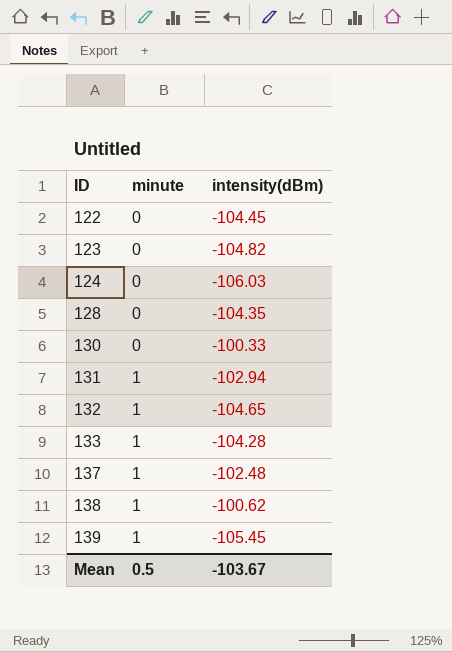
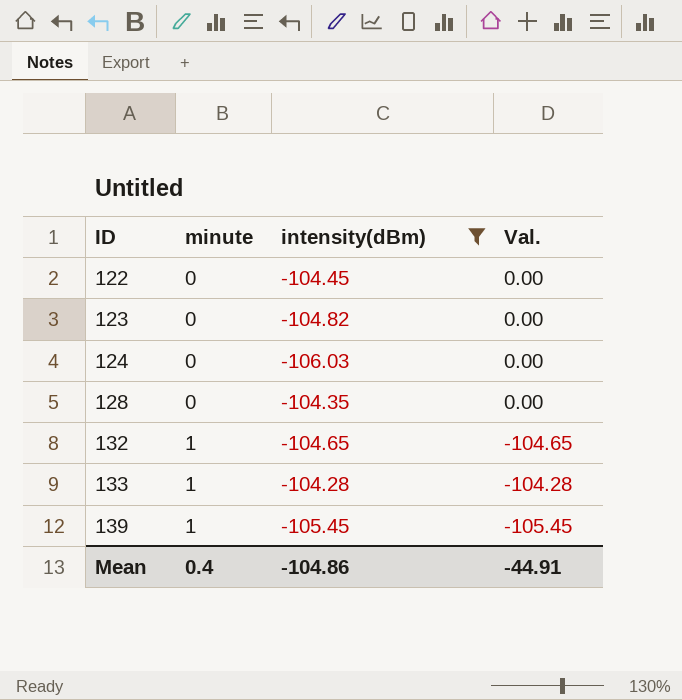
filter: none -> intensity(dBm) <= -104.28
column Val. | formula: none -> [minute] * [intensity(dBm)]
Mean | minute: 0.5 -> 0.4
Mean | intensity(dBm): -103.67 -> -104.86

